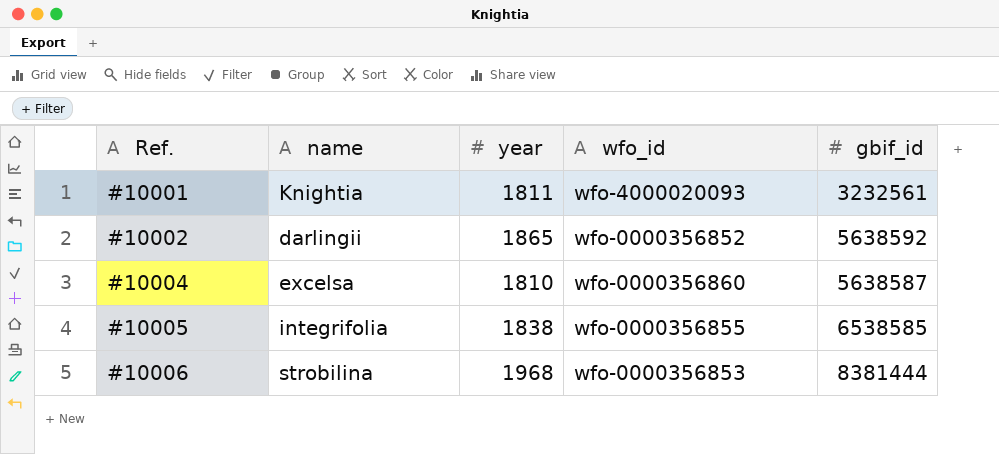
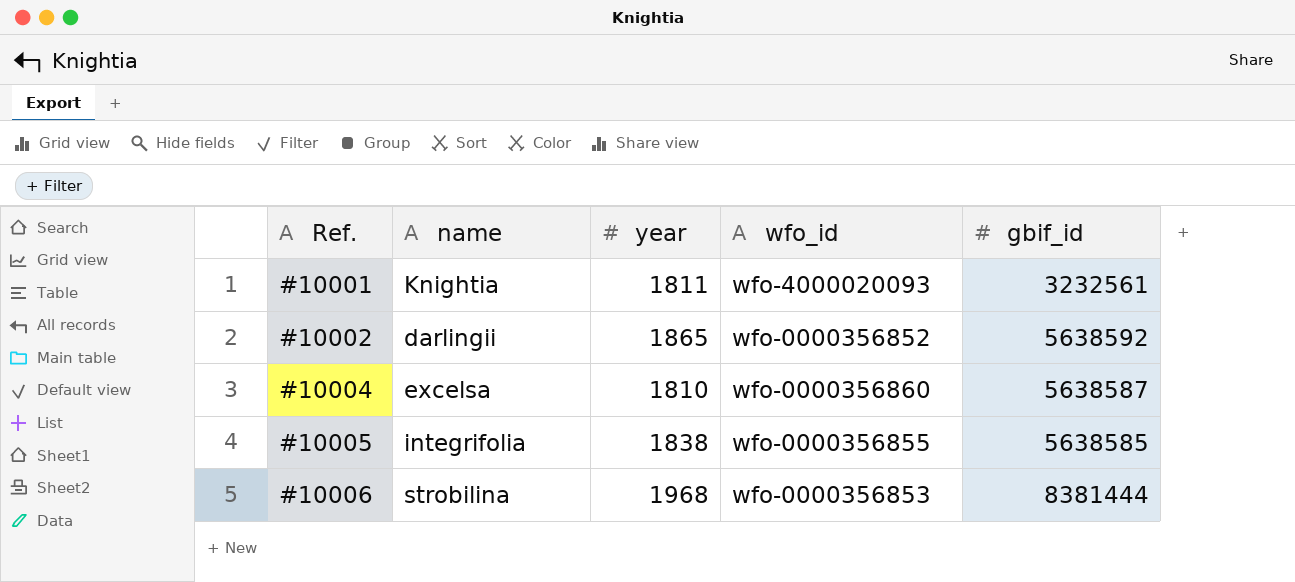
#10005 | gbif_id: 6538585 -> 5638585

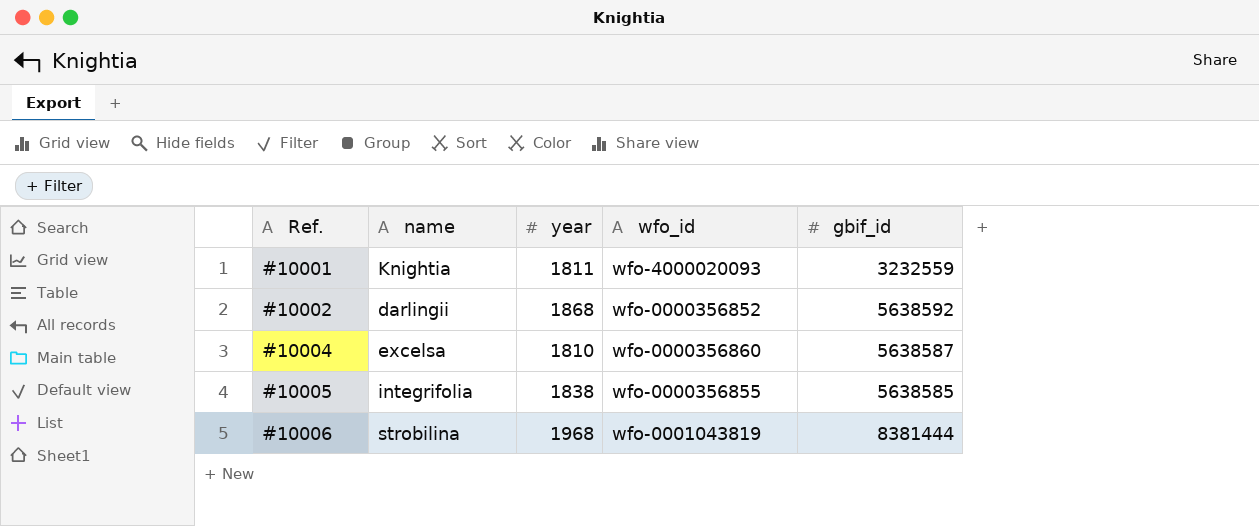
#10001 | gbif_id: 3232561 -> 3232559
#10002 | year: 1865 -> 1868
#10006 | wfo_id: wfo-0000356853 -> wfo-0001043819

